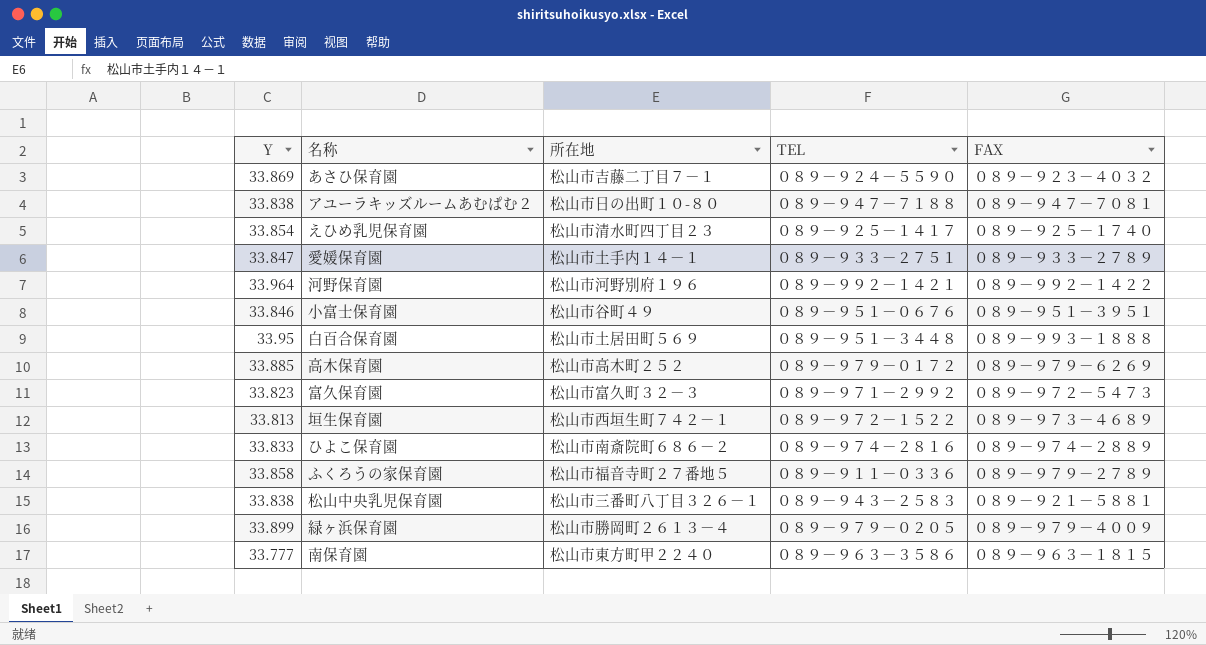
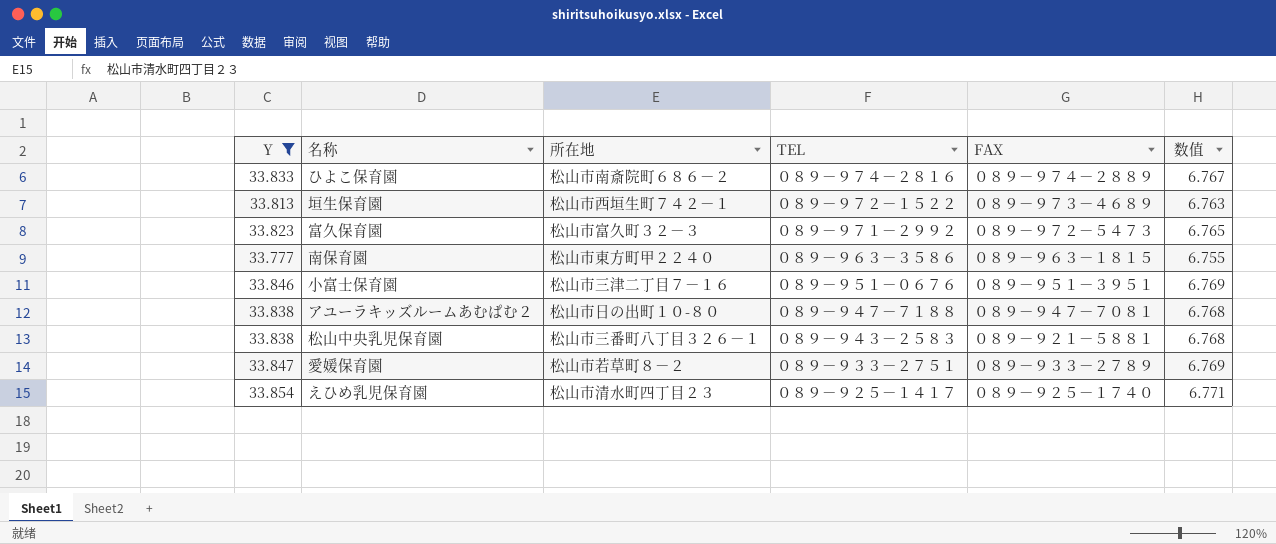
filter: none -> Y <= 33.854
row order: none -> TEL descending
column 数值 | formula: none -> [Y] * 0.2
小富士保育園 | 所在地: 松山市谷町４９ -> 松山市三津二丁目７－１６
愛媛保育園 | 所在地: 松山市土手内１４－１ -> 松山市若草町８－２

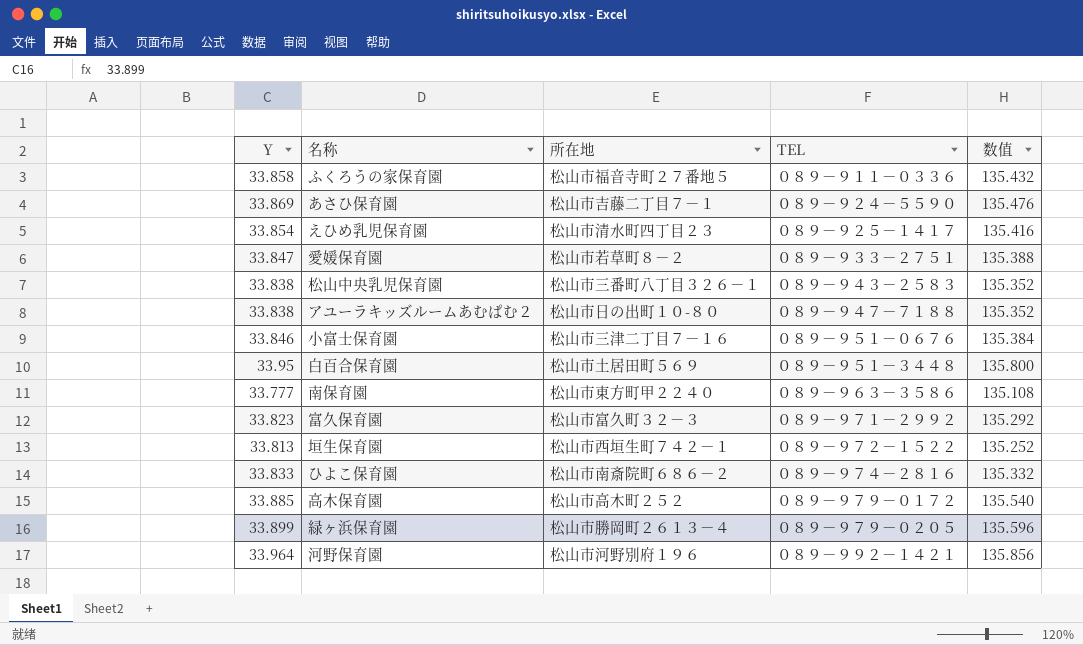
filter: Y <= 33.854 -> none
row order: TEL descending -> TEL ascending
column FAX | position: 5 -> none
column 数值 | formula: [Y] * 0.2 -> [Y] * 4

